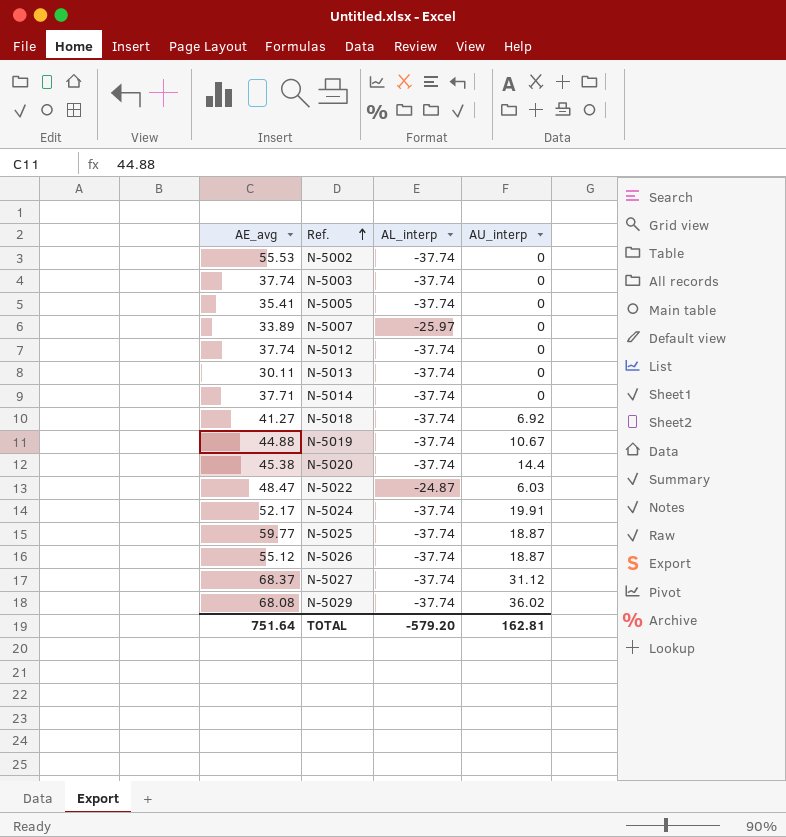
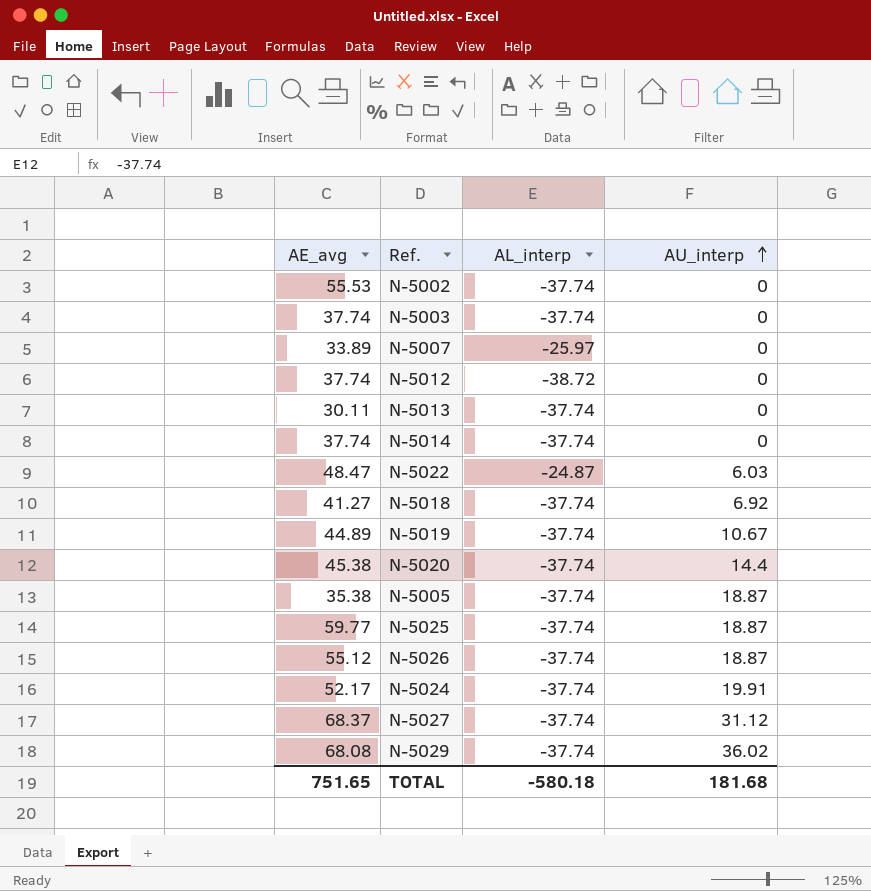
row order: Ref. ascending -> AU_interp ascending
N-5012 | AL_interp: -37.74 -> -38.72
N-5014 | AE_avg: 37.71 -> 37.74
N-5019 | AE_avg: 44.88 -> 44.89
N-5005 | AE_avg: 35.41 -> 35.38
N-5005 | AU_interp: 0 -> 18.87
TOTAL | AE_avg: 751.64 -> 751.65
TOTAL | AL_interp: -579.20 -> -580.18
TOTAL | AU_interp: 162.81 -> 181.68

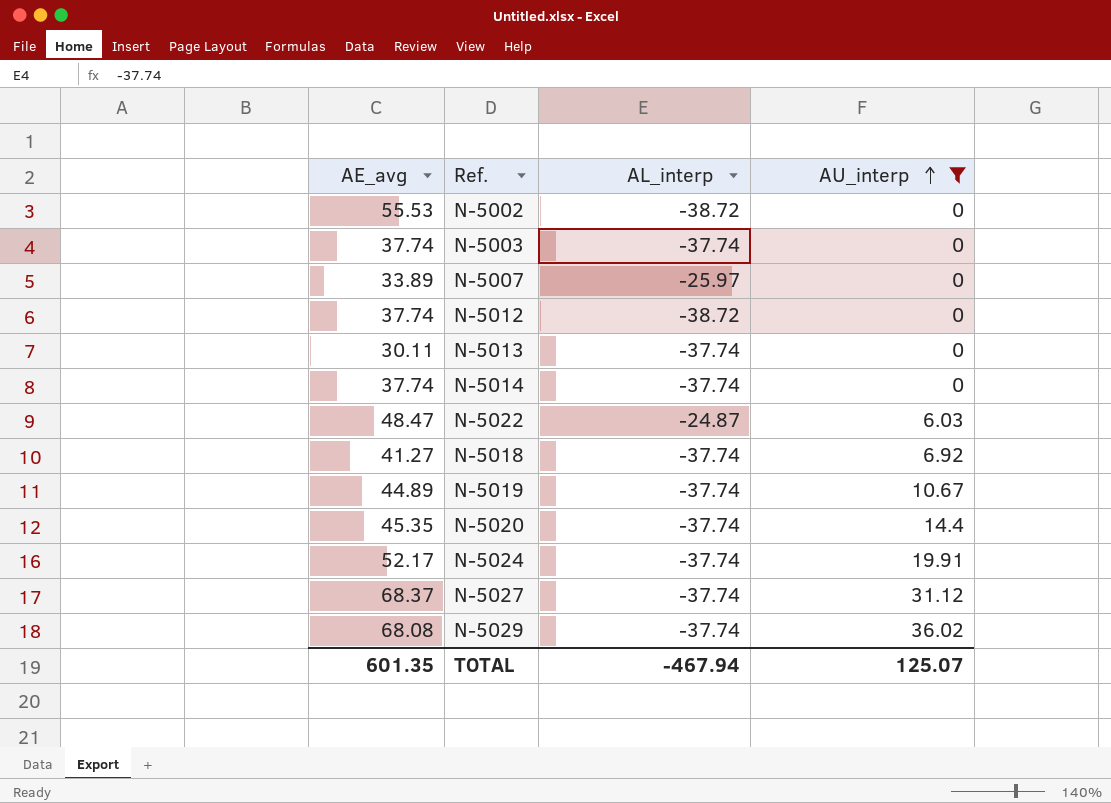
filter: none -> AU_interp != 18.87
N-5002 | AL_interp: -37.74 -> -38.72
N-5020 | AE_avg: 45.38 -> 45.35
TOTAL | AE_avg: 751.65 -> 601.35
TOTAL | AL_interp: -580.18 -> -467.94
TOTAL | AU_interp: 181.68 -> 125.07

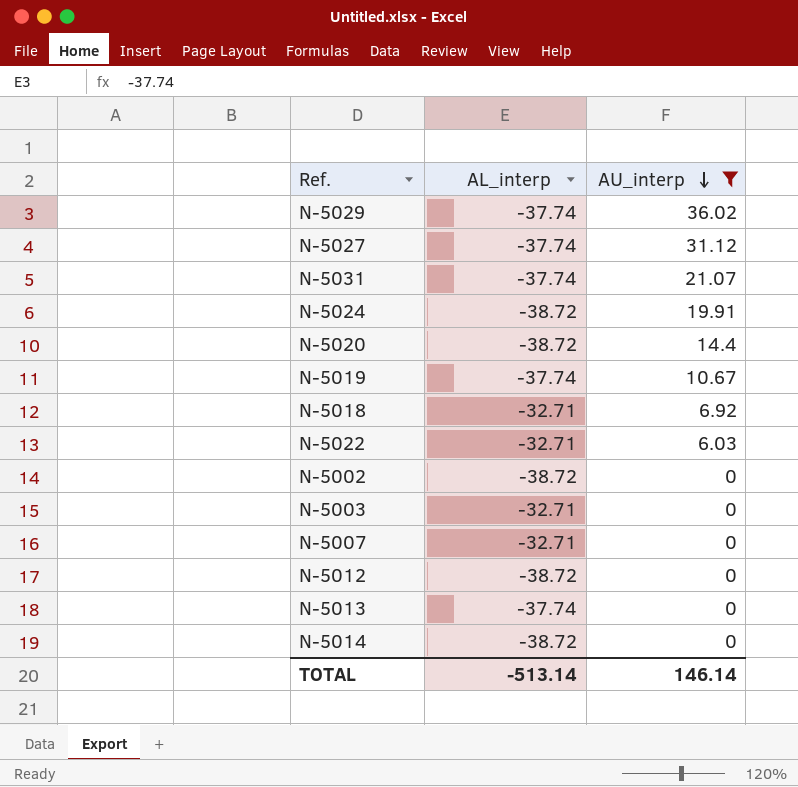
row order: AU_interp ascending -> AU_interp descending
column AE_avg | position: 1 -> none
row N-5031: none -> -37.74 | 21.07
N-5024 | AL_interp: -37.74 -> -38.72
N-5020 | AL_interp: -37.74 -> -38.72
N-5018 | AL_interp: -37.74 -> -32.71
N-5022 | AL_interp: -24.87 -> -32.71
N-5003 | AL_interp: -37.74 -> -32.71
N-5007 | AL_interp: -25.97 -> -32.71
N-5014 | AL_interp: -37.74 -> -38.72
TOTAL | AL_interp: -467.94 -> -513.14
TOTAL | AU_interp: 125.07 -> 146.14

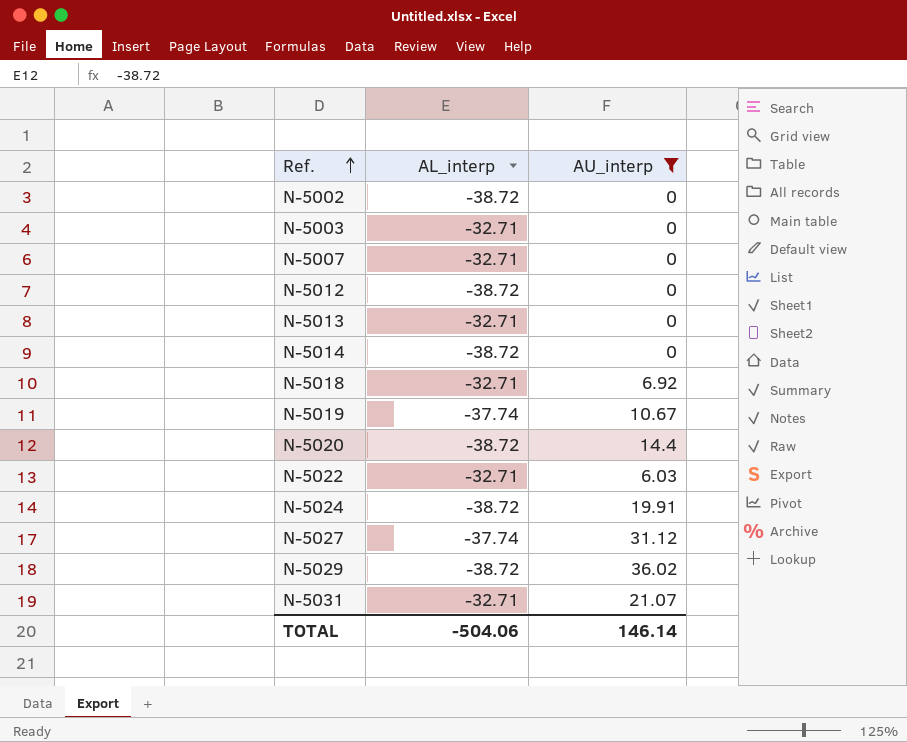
row order: AU_interp descending -> Ref. ascending
N-5013 | AL_interp: -37.74 -> -32.71
N-5029 | AL_interp: -37.74 -> -38.72
N-5031 | AL_interp: -37.74 -> -32.71
TOTAL | AL_interp: -513.14 -> -504.06

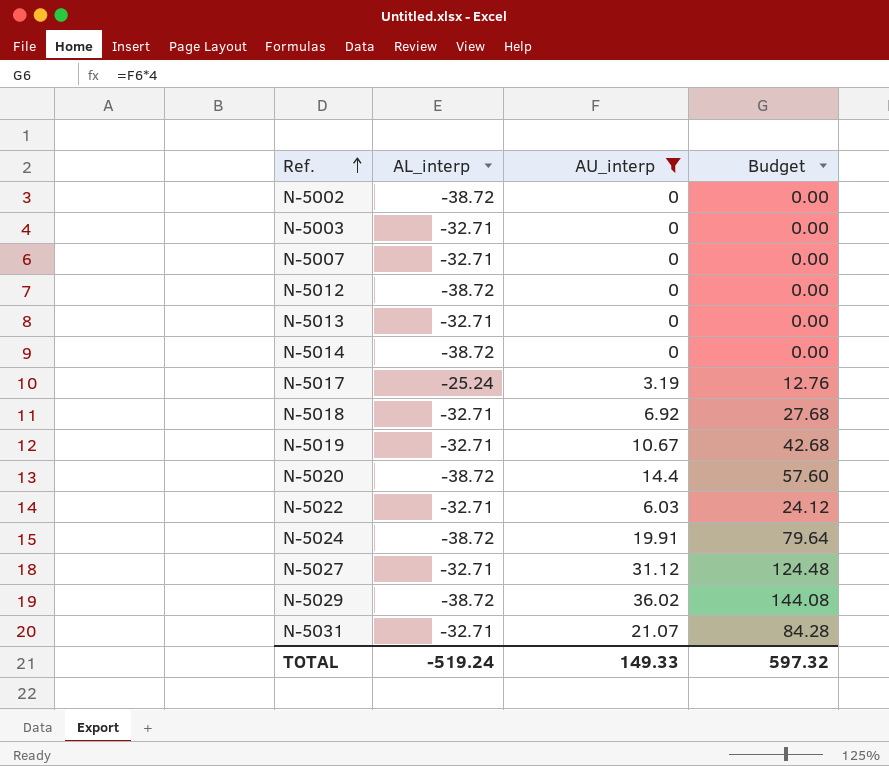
column Budget | formula: none -> [AU_interp] * 4
row N-5017: none -> -25.24 | 3.19 | 12.76
N-5019 | AL_interp: -37.74 -> -32.71
N-5027 | AL_interp: -37.74 -> -32.71
TOTAL | AL_interp: -504.06 -> -519.24
TOTAL | AU_interp: 146.14 -> 149.33

